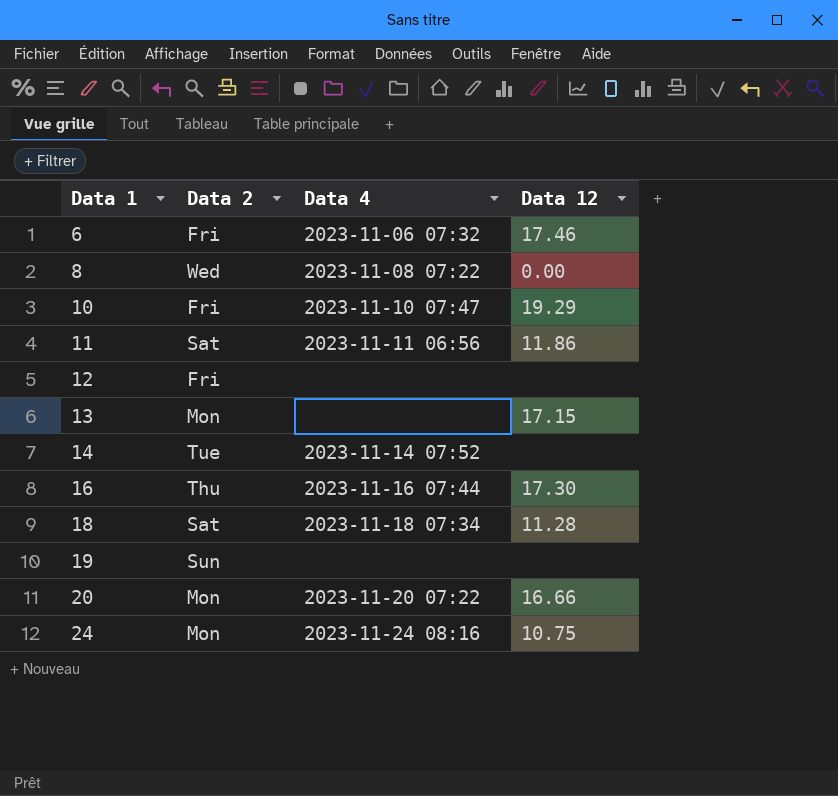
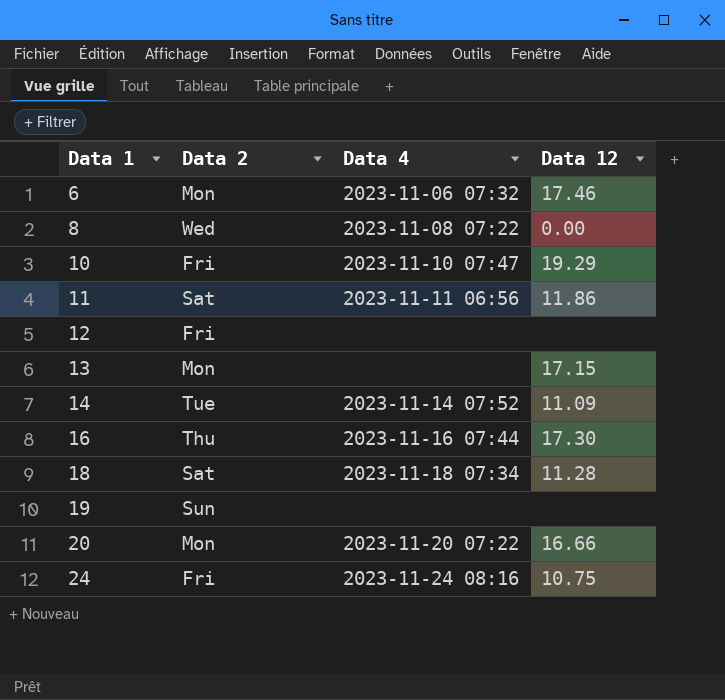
6 | Data 2: Fri -> Mon
14 | Data 12: none -> 11.09
24 | Data 2: Mon -> Fri

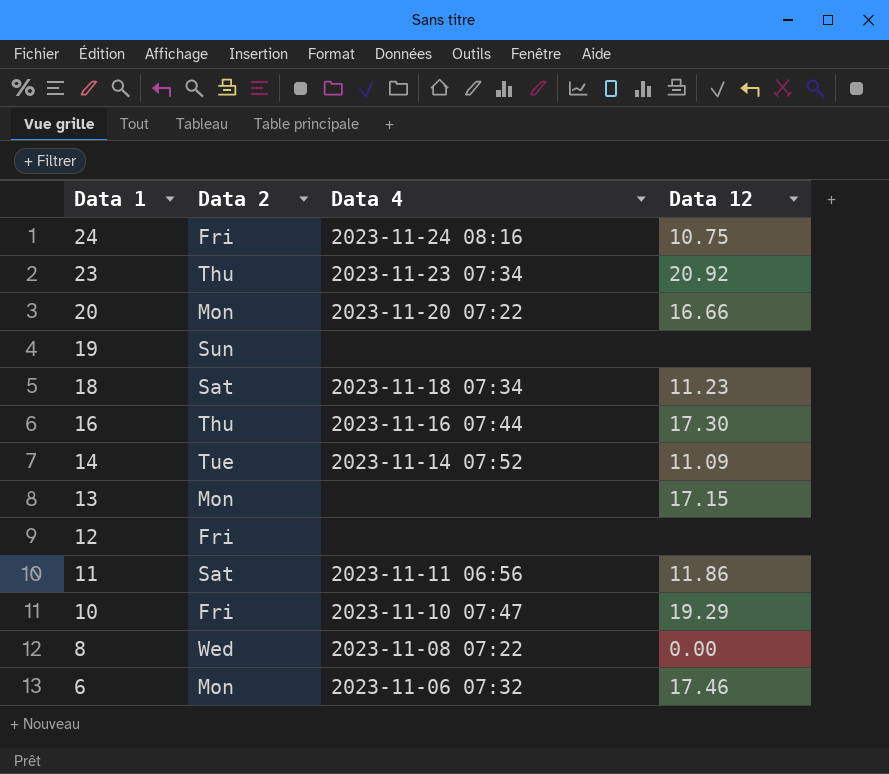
row order: Data 1 ascending -> Data 1 descending
row 23: none -> Thu | 2023-11-23 07:34 | 20.92
18 | Data 12: 11.28 -> 11.23

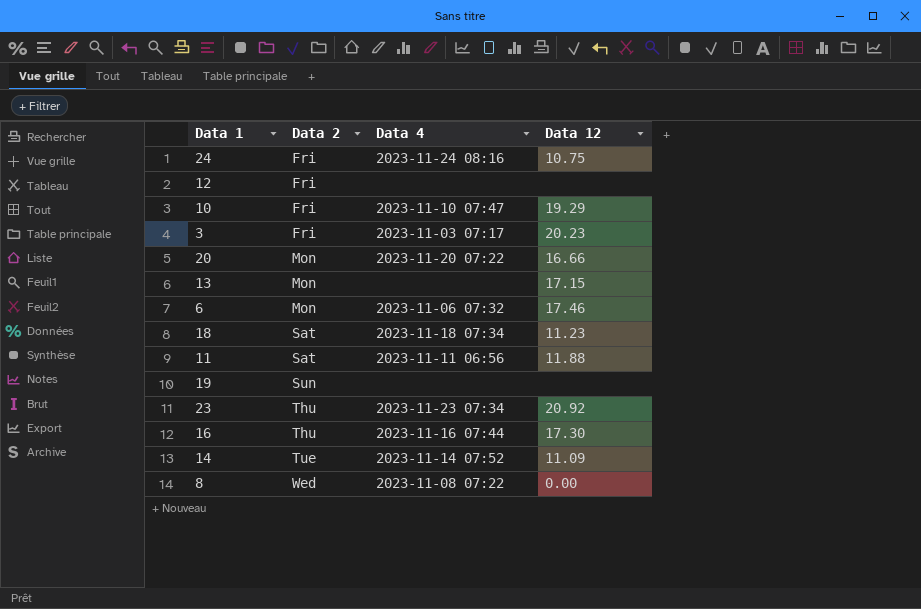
row order: Data 1 descending -> Data 2 ascending
row 3: none -> Fri | 2023-11-03 07:17 | 20.23
11 | Data 12: 11.86 -> 11.88

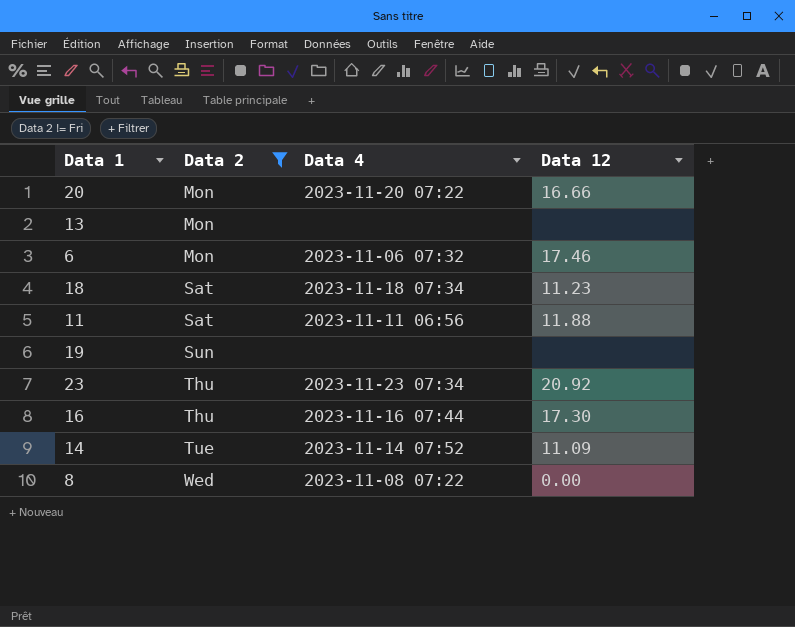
filter: none -> Data 2 != Fri
13 | Data 12: 17.15 -> none

